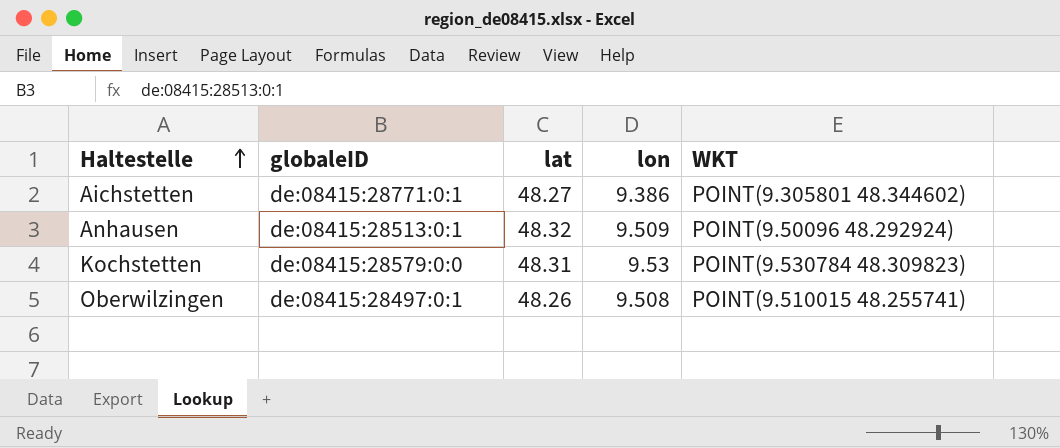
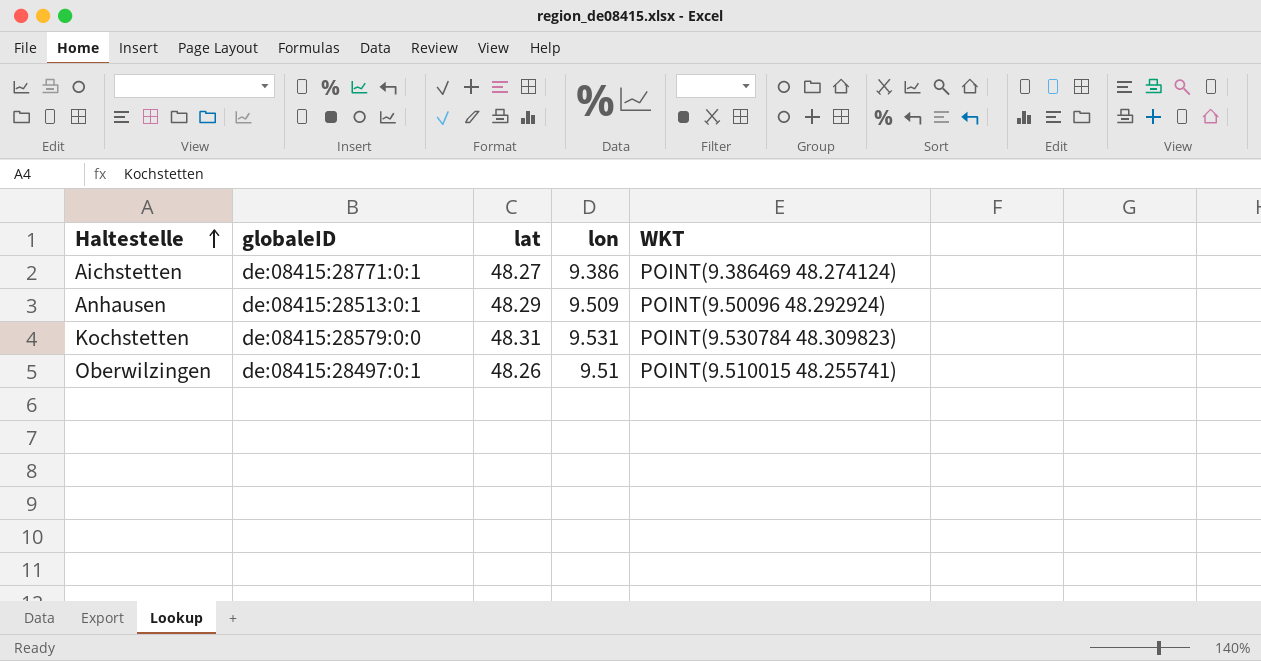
Aichstetten | WKT: POINT(9.305801 48.344602) -> POINT(9.386469 48.274124)
Anhausen | lat: 48.32 -> 48.29
Kochstetten | lon: 9.53 -> 9.531
Oberwilzingen | lon: 9.508 -> 9.51

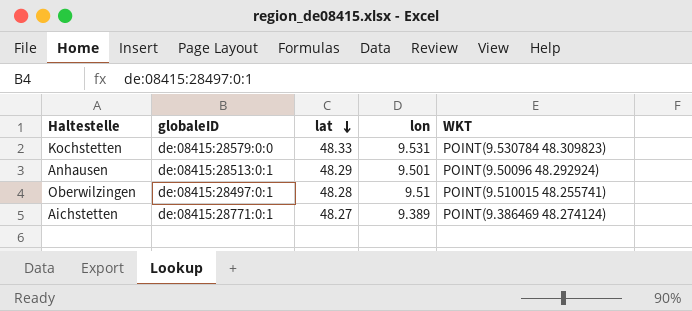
row order: Haltestelle ascending -> lat descending
Kochstetten | lat: 48.31 -> 48.33
Anhausen | lon: 9.509 -> 9.501
Oberwilzingen | lat: 48.26 -> 48.28
Aichstetten | lon: 9.386 -> 9.389

